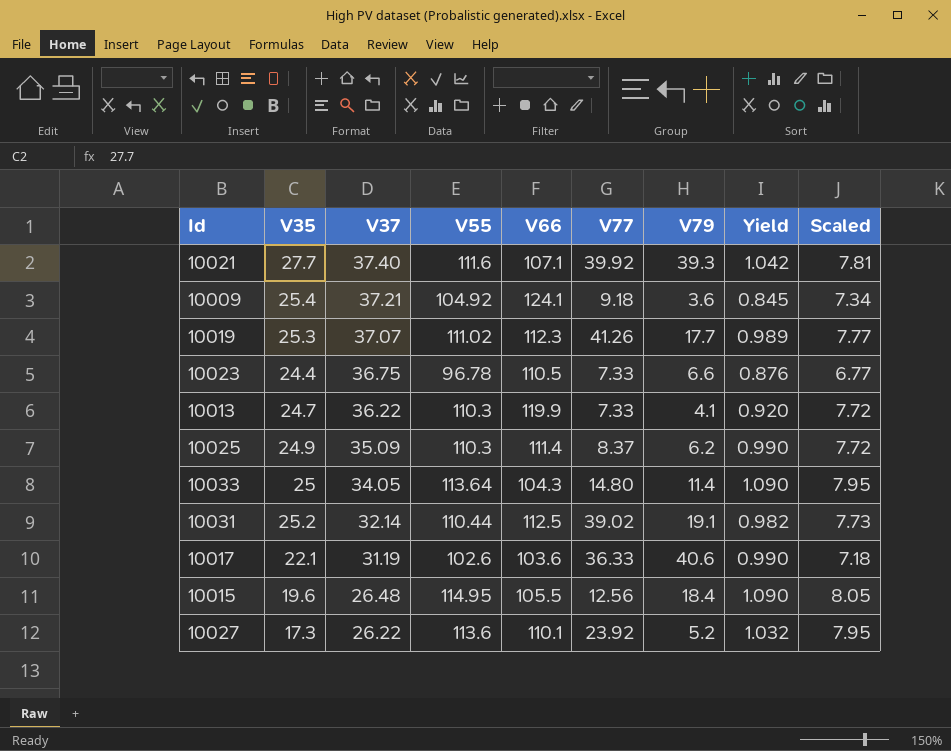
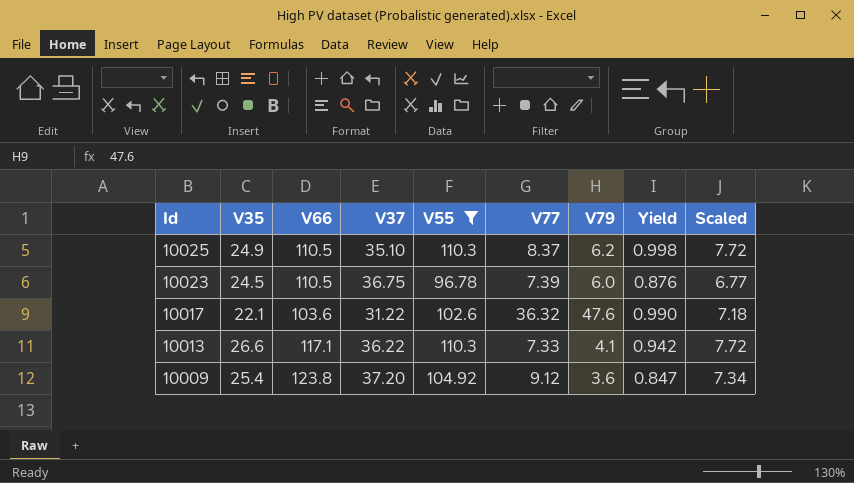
filter: none -> V55 <= 110.3
row order: V37 descending -> Id descending
column V66 | position: 5 -> 3
10025 | V66: 111.4 -> 110.5
10025 | V37: 35.09 -> 35.10
10025 | Yield: 0.990 -> 0.998
10023 | V35: 24.4 -> 24.5
10023 | V77: 7.33 -> 7.39
10023 | V79: 6.6 -> 6.0
10017 | V37: 31.19 -> 31.22
10017 | V77: 36.33 -> 36.32
10017 | V79: 40.6 -> 47.6
10013 | V35: 24.7 -> 26.6
10013 | V66: 119.9 -> 117.1
10013 | Yield: 0.920 -> 0.942
10009 | V66: 124.1 -> 123.8
10009 | V37: 37.21 -> 37.20
10009 | V77: 9.18 -> 9.12
10009 | Yield: 0.845 -> 0.847

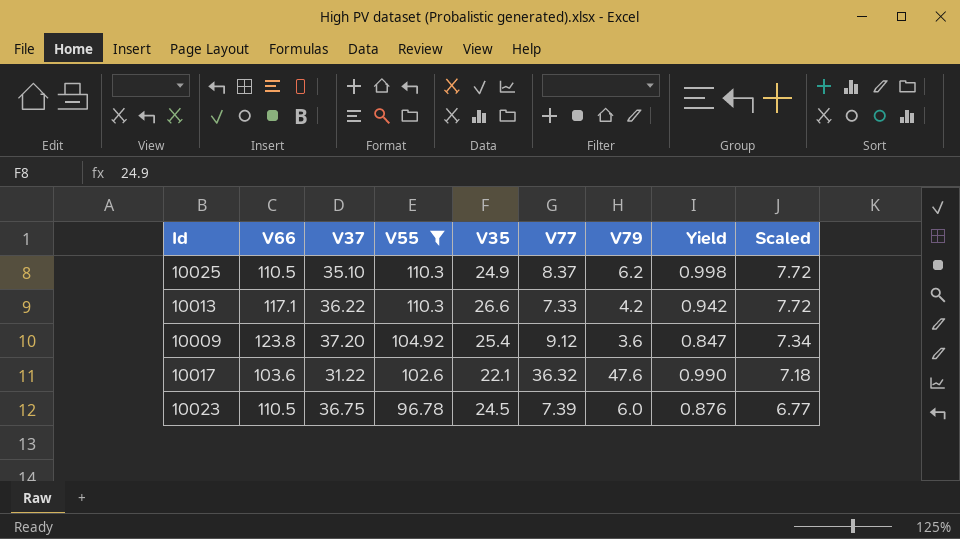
row order: Id descending -> V55 descending
column V35 | position: 2 -> 5
10013 | V79: 4.1 -> 4.2

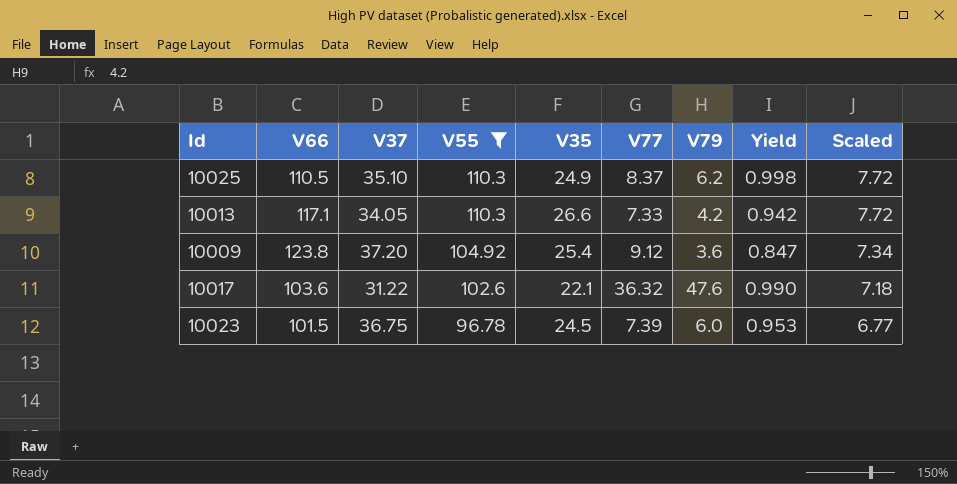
10013 | V37: 36.22 -> 34.05
10023 | V66: 110.5 -> 101.5
10023 | Yield: 0.876 -> 0.953

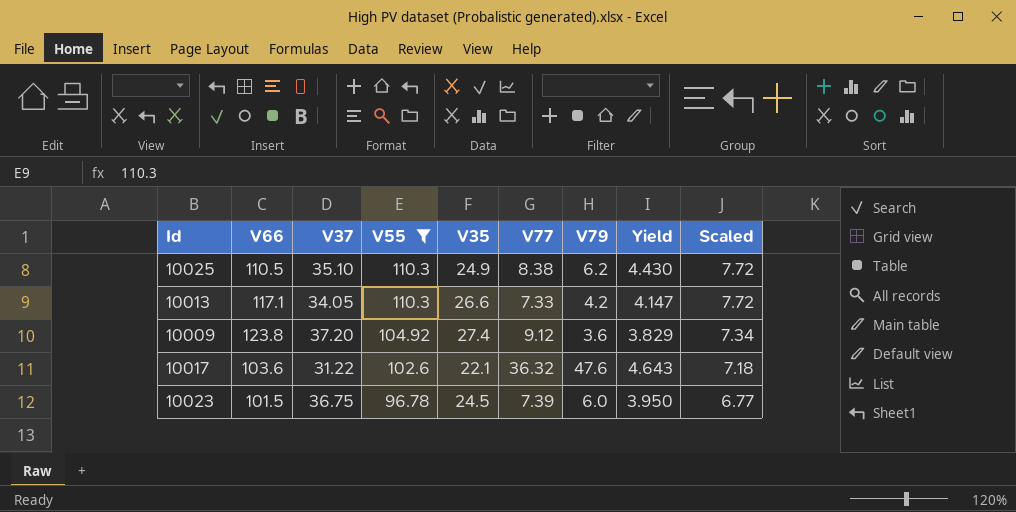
column Yield | formula: [V55] / [V66] -> [V55] / [V35]
10025 | V77: 8.37 -> 8.38
10009 | V35: 25.4 -> 27.4

